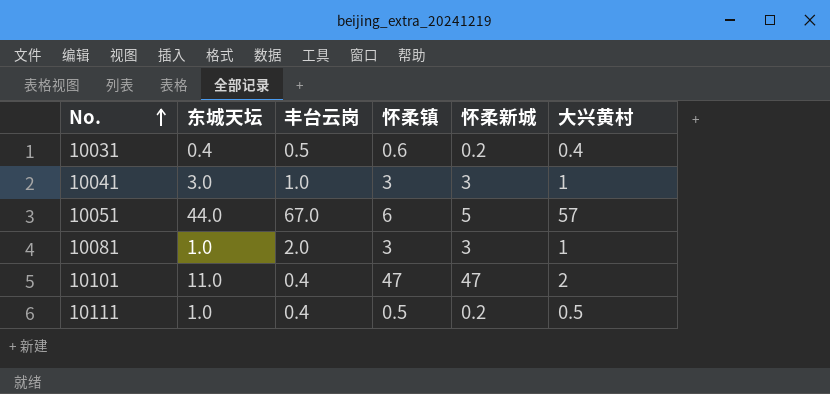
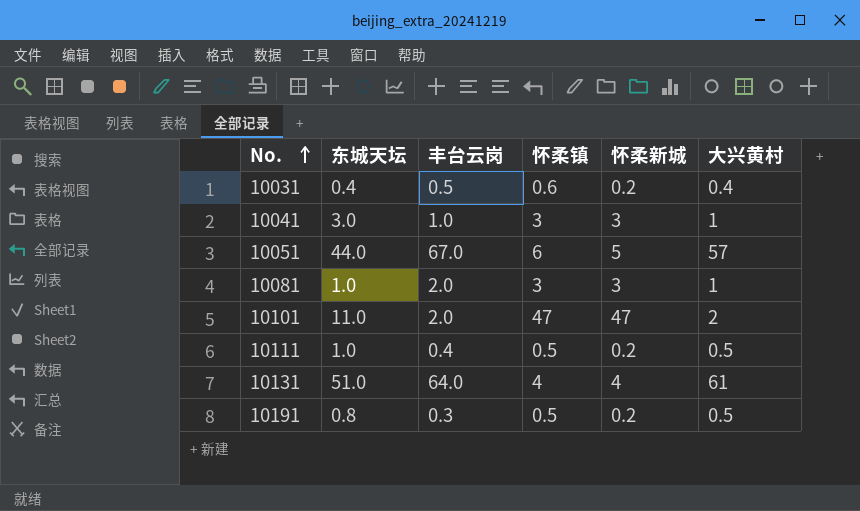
10101 | 丰台云岗: 0.4 -> 2.0
row 10131: none -> 51.0 | 64.0 | 4 | 4 | 61
row 10191: none -> 0.8 | 0.3 | 0.5 | 0.2 | 0.5

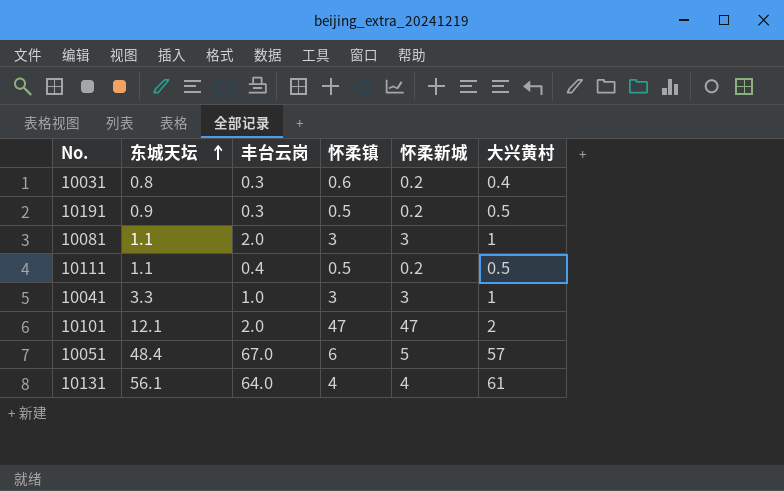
row order: No. ascending -> 东城天坛 ascending
10031 | 东城天坛: 0.4 -> 0.8
10031 | 丰台云岗: 0.5 -> 0.3
10191 | 东城天坛: 0.8 -> 0.9
10081 | 东城天坛: 1.0 -> 1.1
10111 | 东城天坛: 1.0 -> 1.1
10041 | 东城天坛: 3.0 -> 3.3
10101 | 东城天坛: 11.0 -> 12.1
10051 | 东城天坛: 44.0 -> 48.4
10131 | 东城天坛: 51.0 -> 56.1

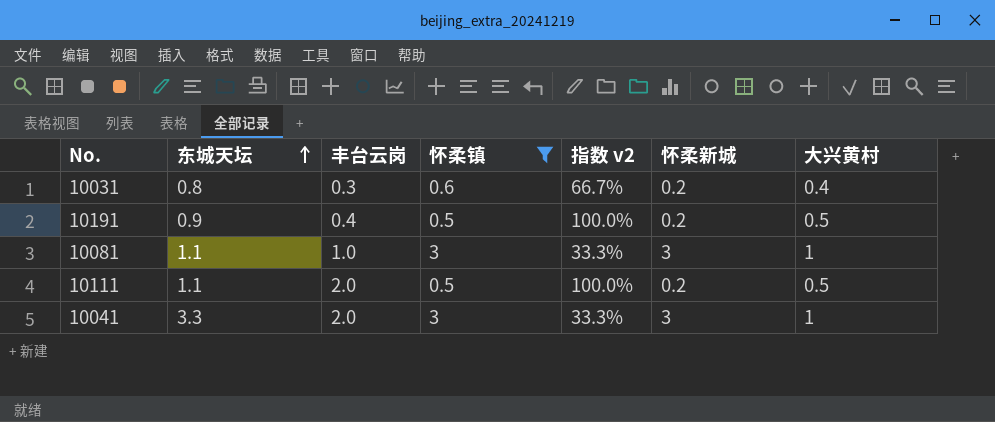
filter: none -> 怀柔镇 <= 3
column 指数 v2 | formula: none -> [大兴黄村] / [怀柔镇]
10191 | 丰台云岗: 0.3 -> 0.4
10081 | 丰台云岗: 2.0 -> 1.0
10111 | 丰台云岗: 0.4 -> 2.0
10041 | 丰台云岗: 1.0 -> 2.0

